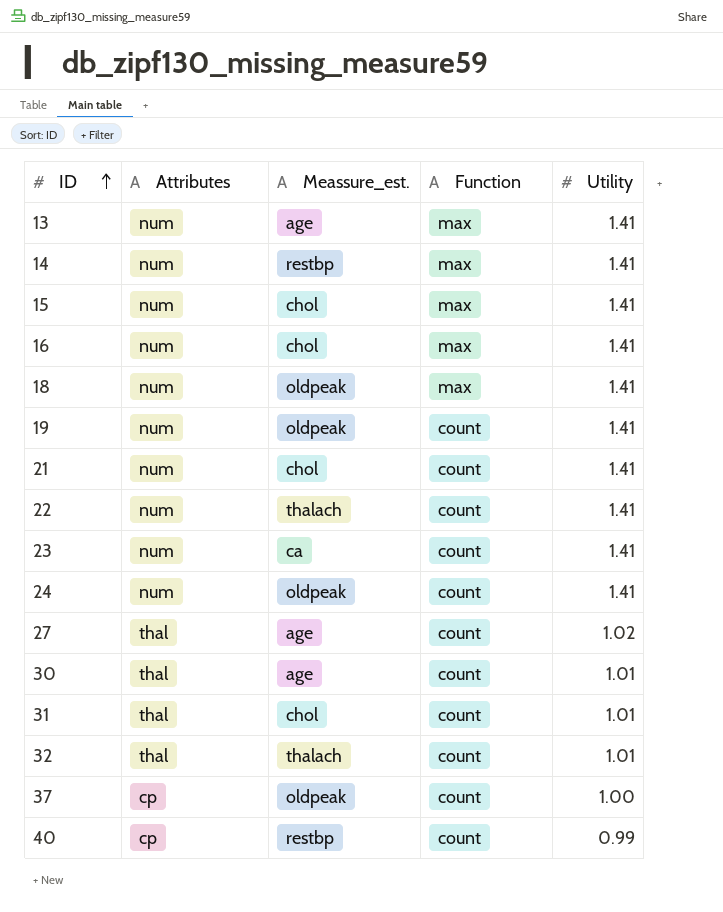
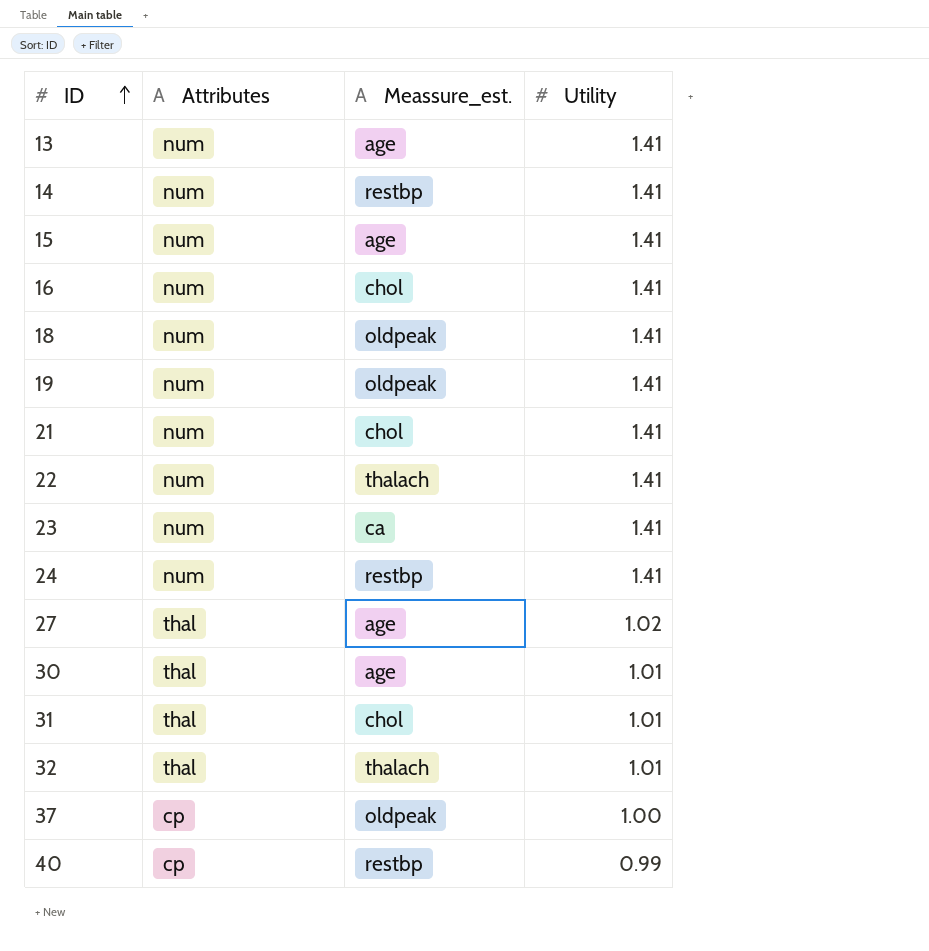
column Function | position: 4 -> none
15 | Meassure_est.: chol -> age
24 | Meassure_est.: oldpeak -> restbp

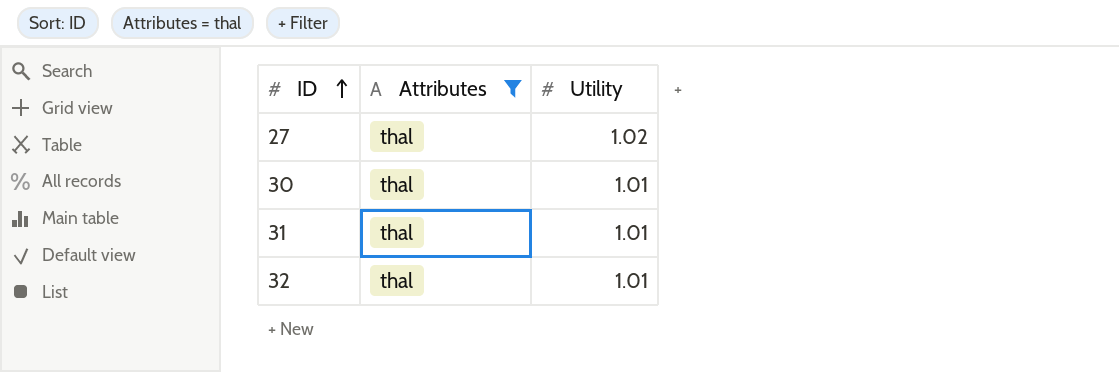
filter: none -> Attributes = thal
column Meassure_est. | position: 3 -> none

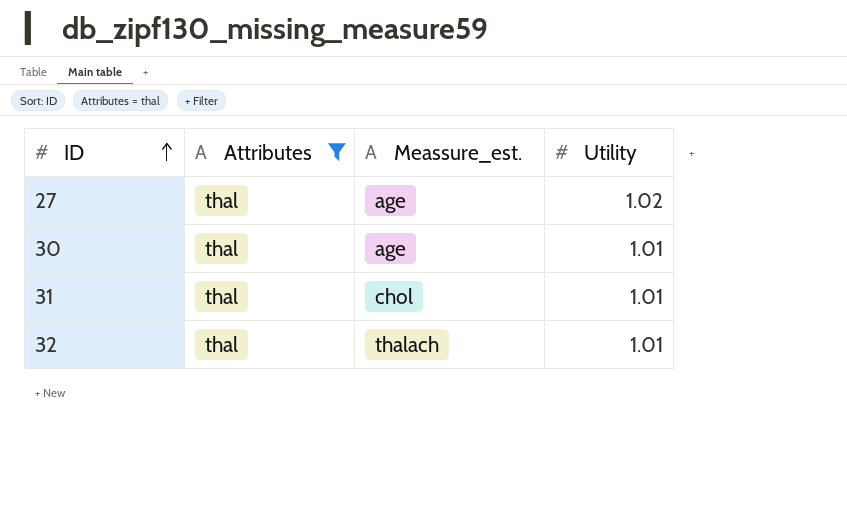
column Meassure_est. | position: none -> 3

